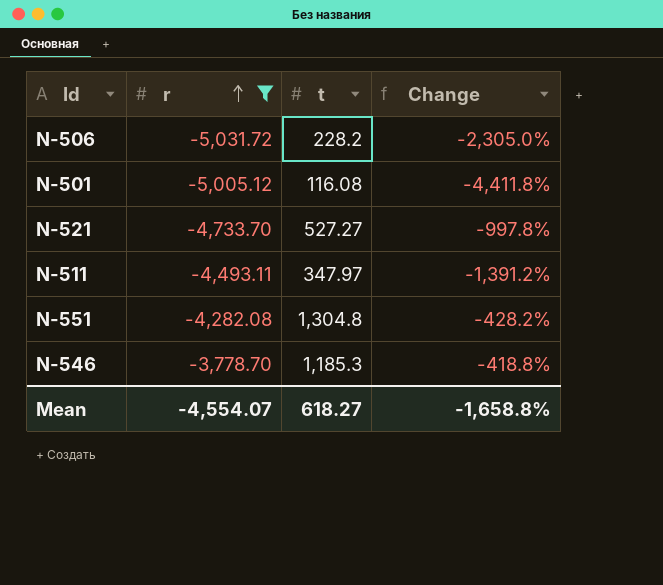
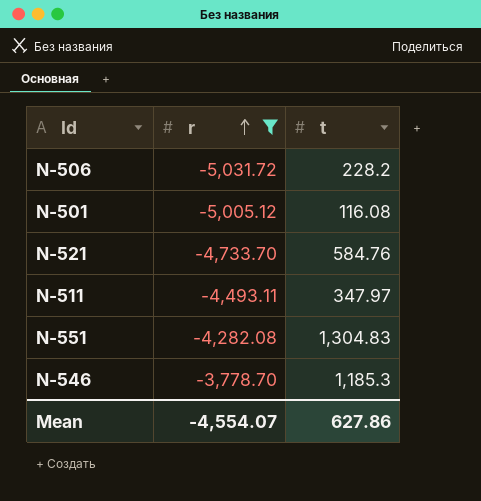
column Change | formula: ([r] - [t]) / [t] -> none
N-521 | t: 527.27 -> 584.76
N-551 | t: 1,304.8 -> 1,304.83
Mean | t: 618.27 -> 627.86

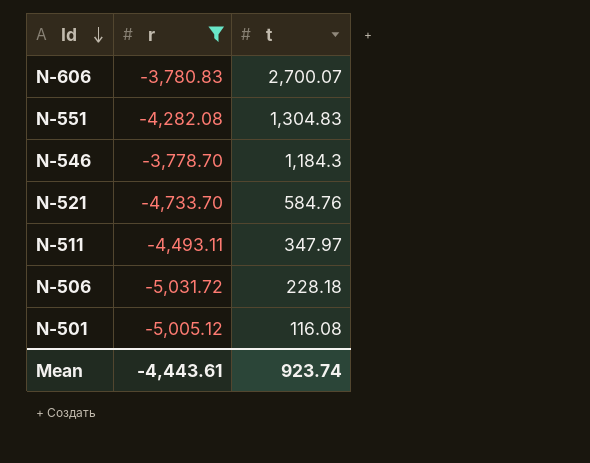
row order: r ascending -> Id descending
row N-606: none -> -3,780.83 | 2,700.07
N-546 | t: 1,185.3 -> 1,184.3
N-506 | t: 228.2 -> 228.18
Mean | r: -4,554.07 -> -4,443.61
Mean | t: 627.86 -> 923.74

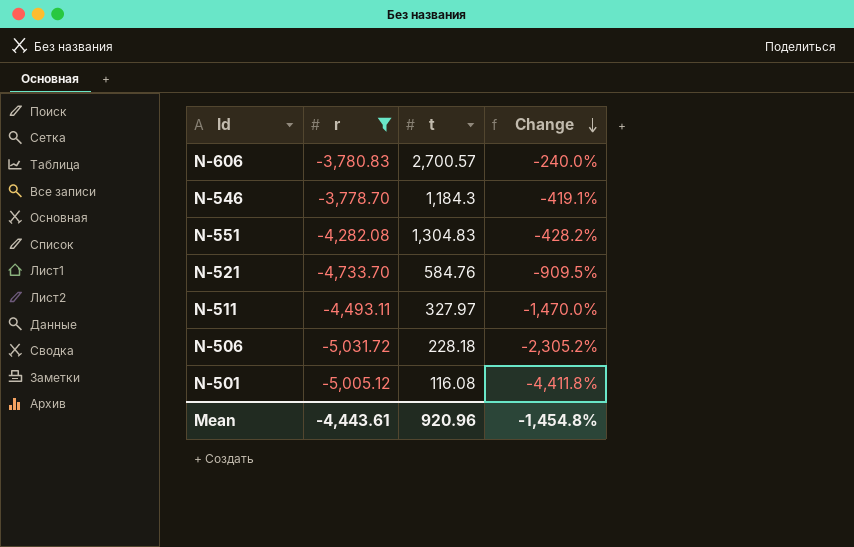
row order: Id descending -> Change descending
column Change | formula: none -> ([r] - [t]) / [t]
N-606 | t: 2,700.07 -> 2,700.57
N-511 | t: 347.97 -> 327.97
Mean | t: 923.74 -> 920.96

